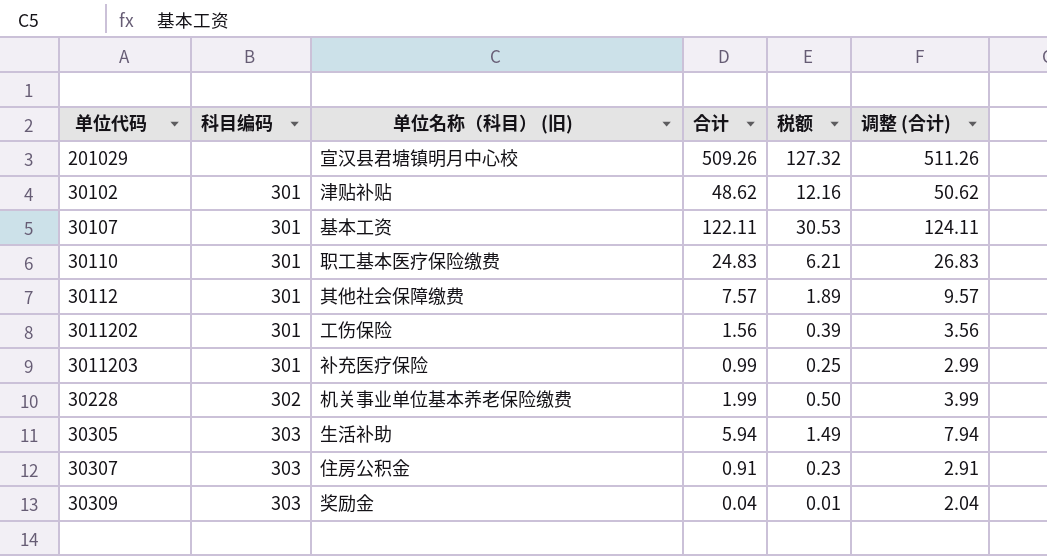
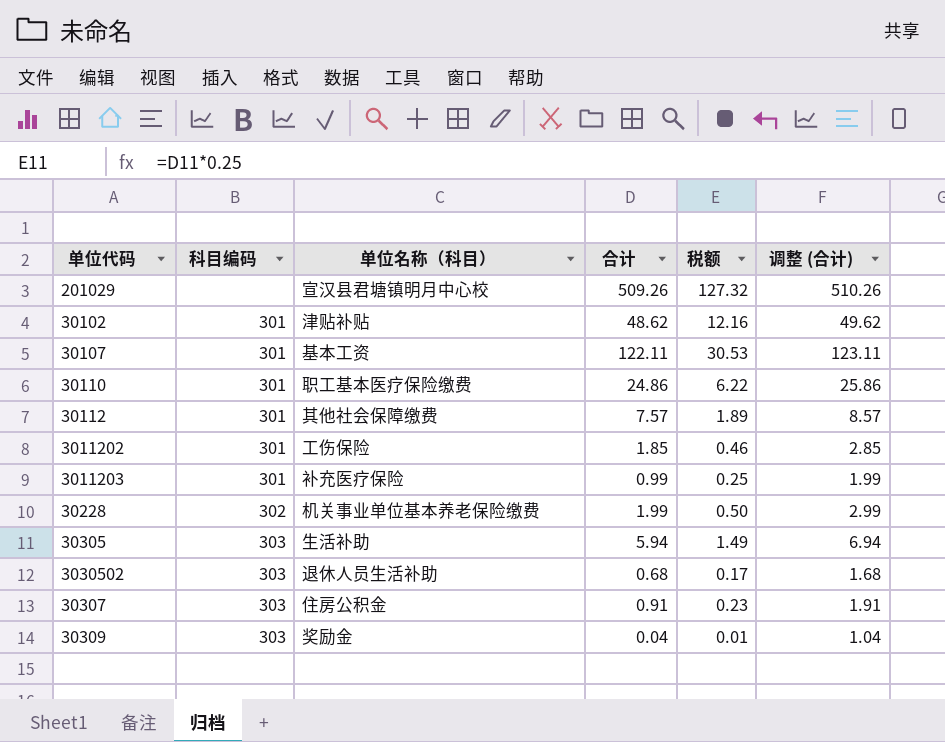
column name: 单位名称（科目） (旧) -> 单位名称（科目）
column 调整 (合计) | formula: [合计] + 2 -> [合计] + 1
30110 | 合计: 24.83 -> 24.86
30110 | 税额: 6.21 -> 6.22
3011202 | 合计: 1.56 -> 1.85
3011202 | 税额: 0.39 -> 0.46
row 3030502: none -> 303 | 退休人员生活补助 | 0.68 | 0.17 | 1.68

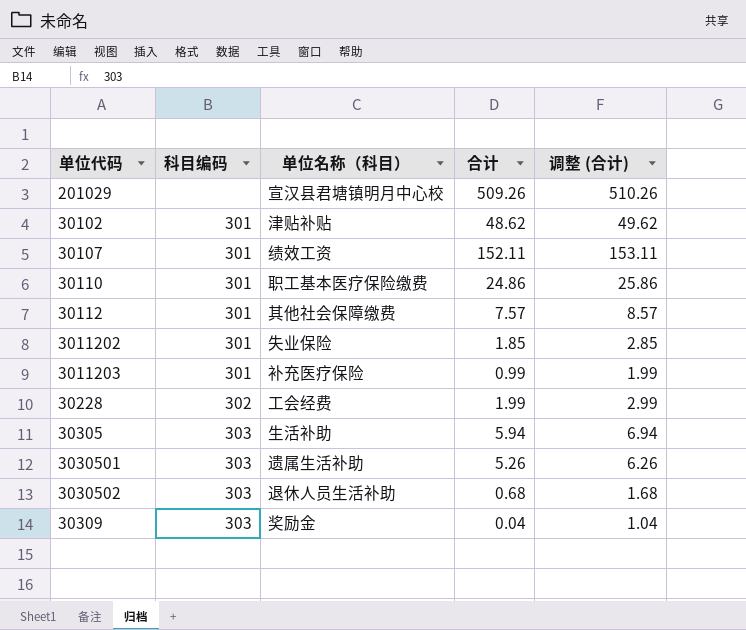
column 税额 | formula: [合计] * 0.25 -> none
row 30307: 303 | 住房公积金 | 0.91 | 0.23 | 1.91 -> none
30107 | 单位名称（科目）: 基本工资 -> 绩效工资
30107 | 合计: 122.11 -> 152.11
30107 | 调整 (合计): 123.11 -> 153.11
3011202 | 单位名称（科目）: 工伤保险 -> 失业保险
30228 | 单位名称（科目）: 机关事业单位基本养老保险缴费 -> 工会经费
row 3030501: none -> 303 | 遗属生活补助 | 5.26 | 6.26

